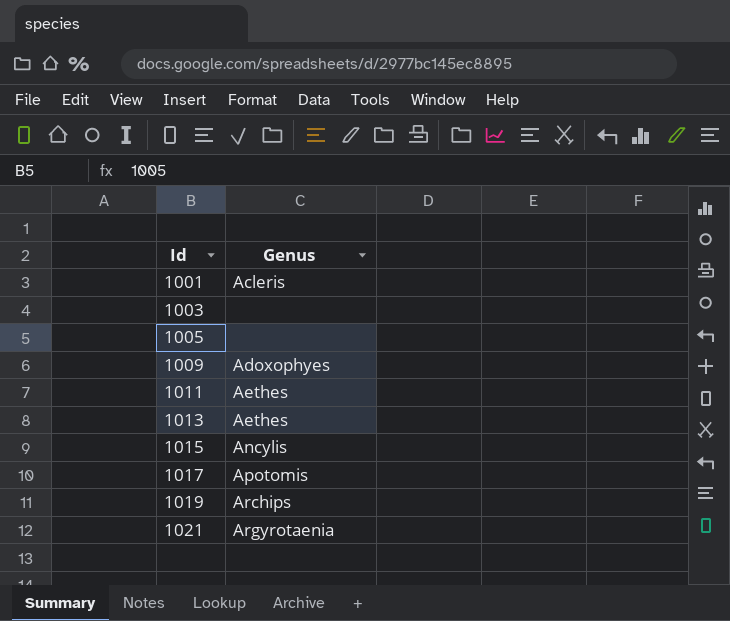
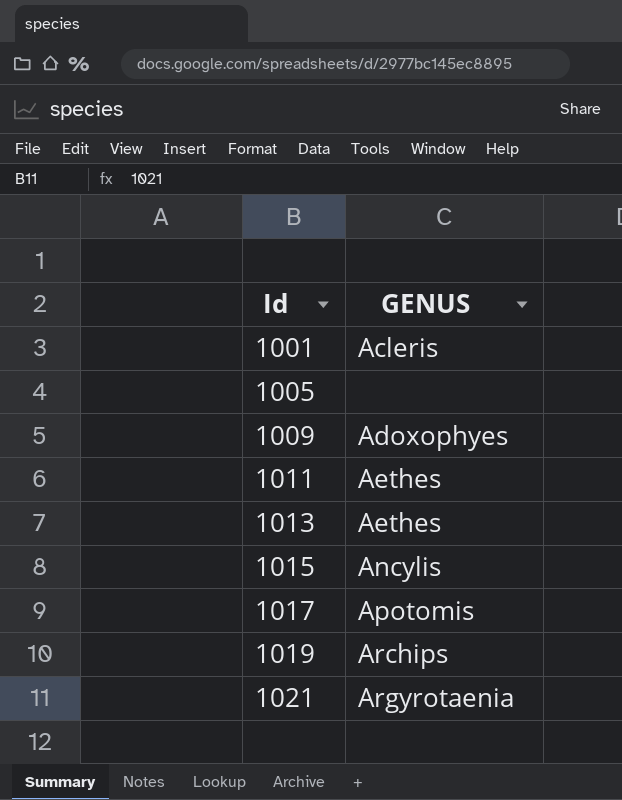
column name: Genus -> GENUS
row 1003: none -> none

